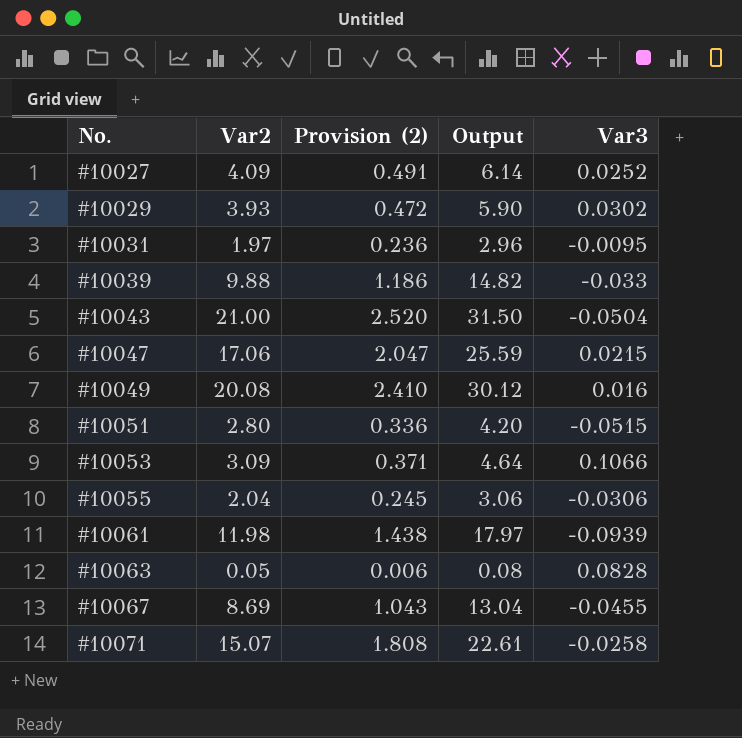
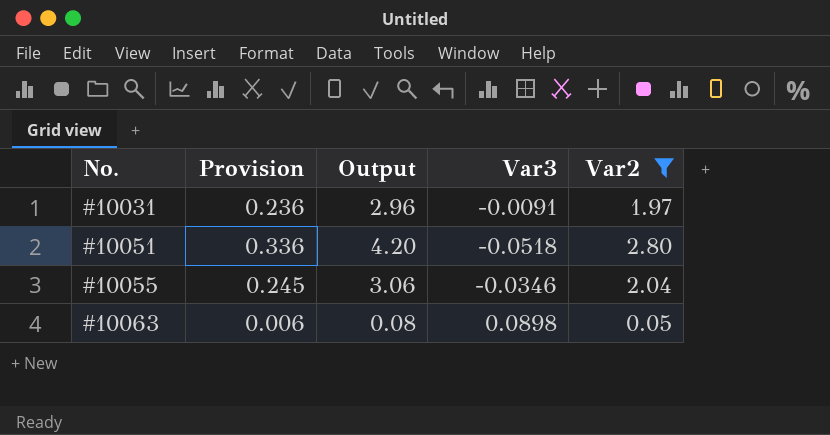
filter: none -> Var2 <= 2.80
column name: Provision (2) -> Provision
column Var2 | position: 2 -> 5
#10031 | Var3: -0.0095 -> -0.0091
#10051 | Var3: -0.0515 -> -0.0518
#10055 | Var3: -0.0306 -> -0.0346
#10063 | Var3: 0.0828 -> 0.0898

